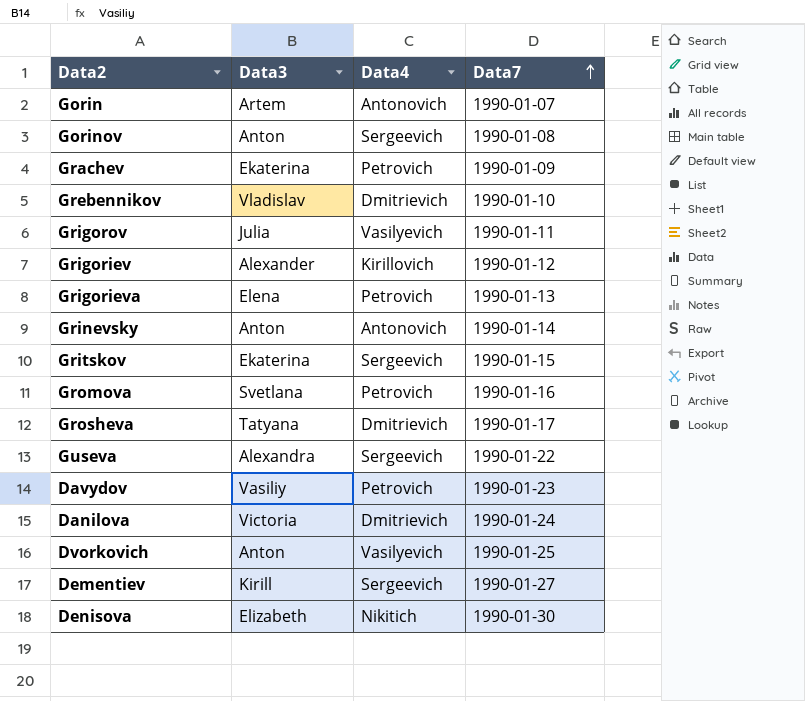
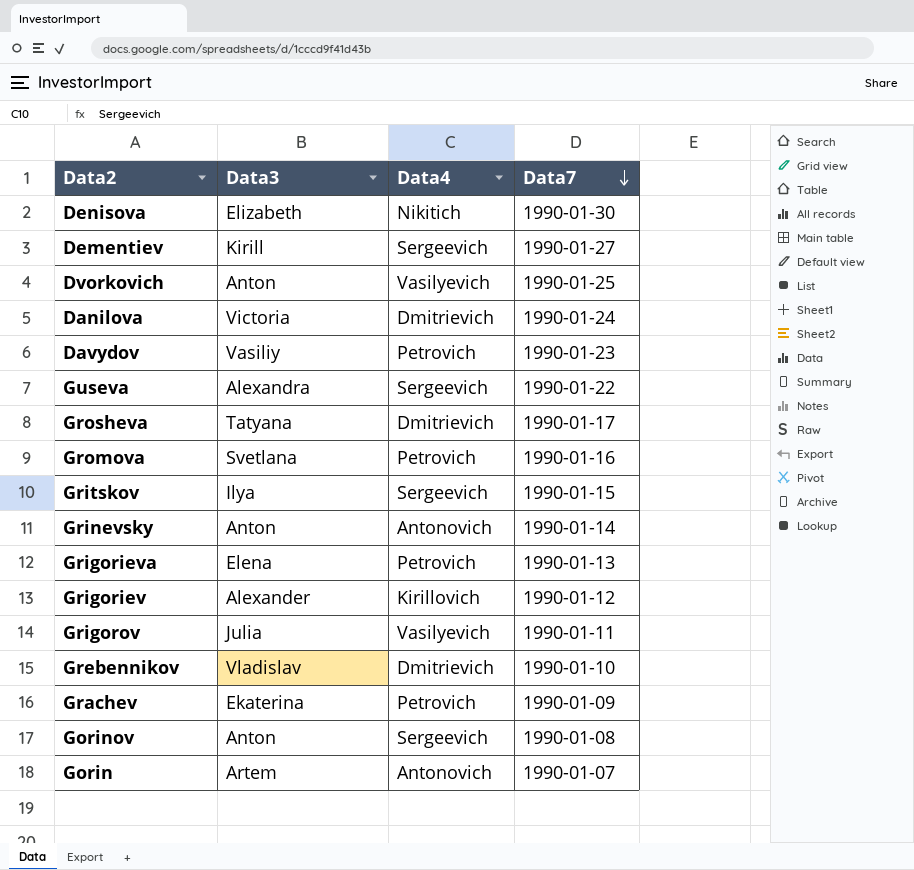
row order: Data7 ascending -> Data7 descending
Gritskov | Data3: Ekaterina -> Ilya

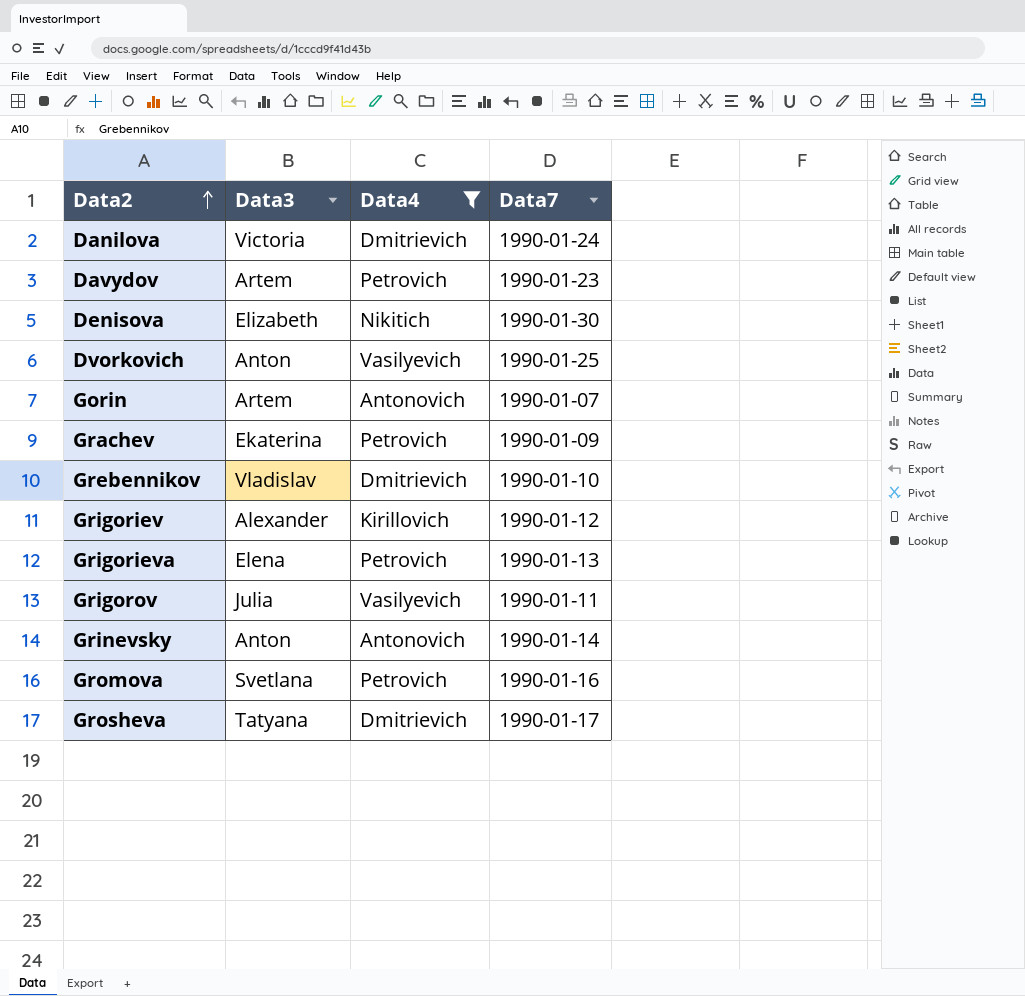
filter: none -> Data4 != Sergeevich
row order: Data7 descending -> Data2 ascending
Davydov | Data3: Vasiliy -> Artem

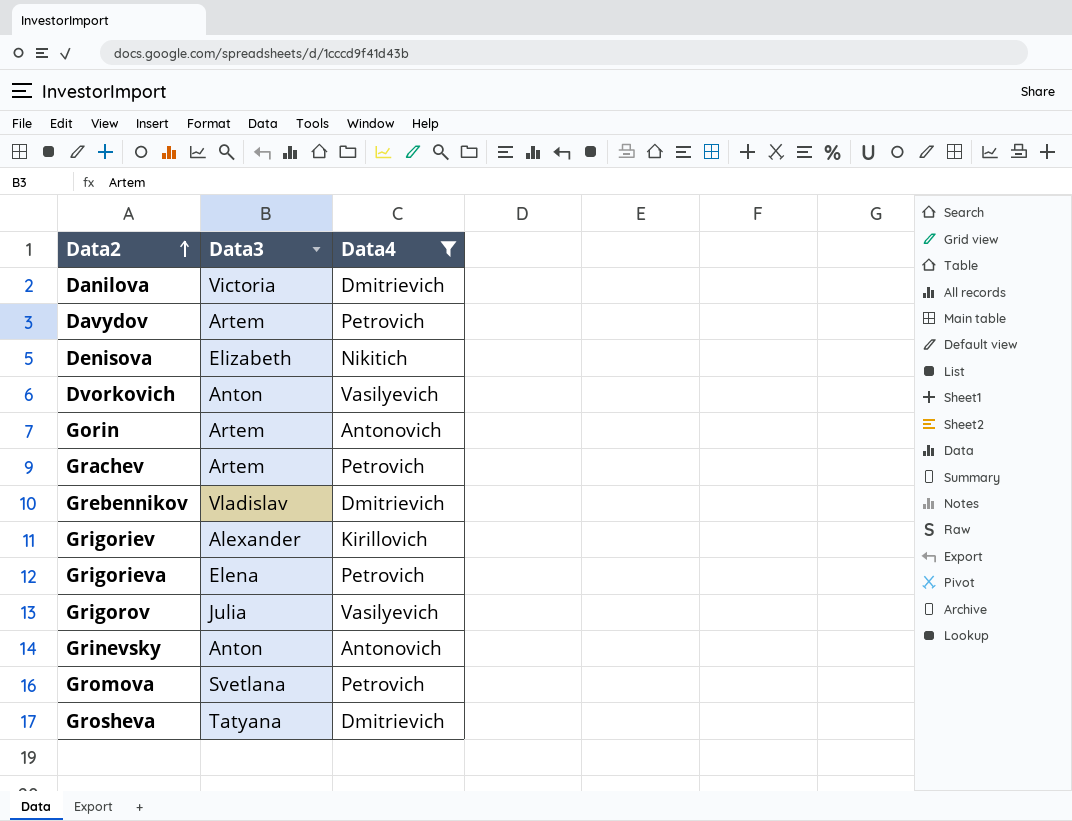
column Data7 | position: 4 -> none
Grachev | Data3: Ekaterina -> Artem

